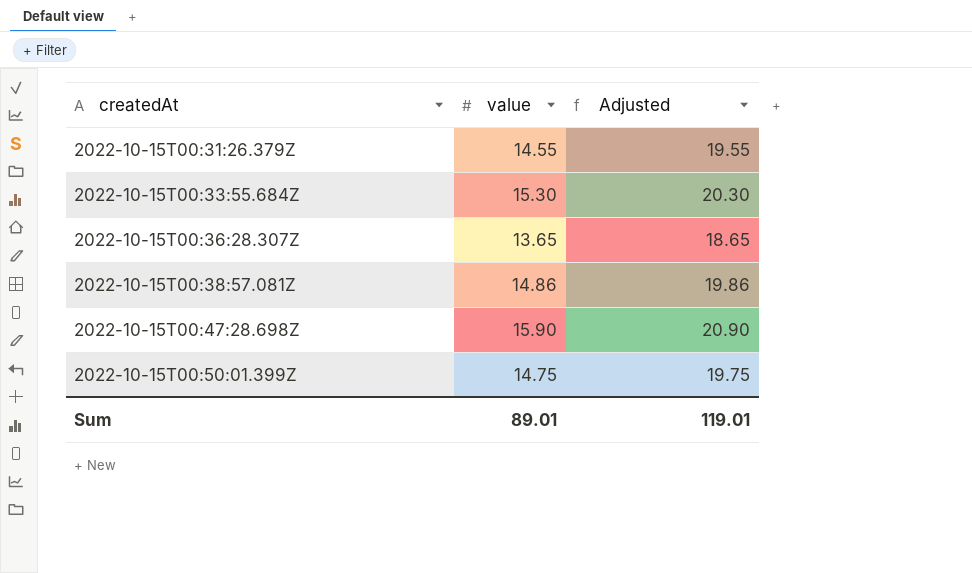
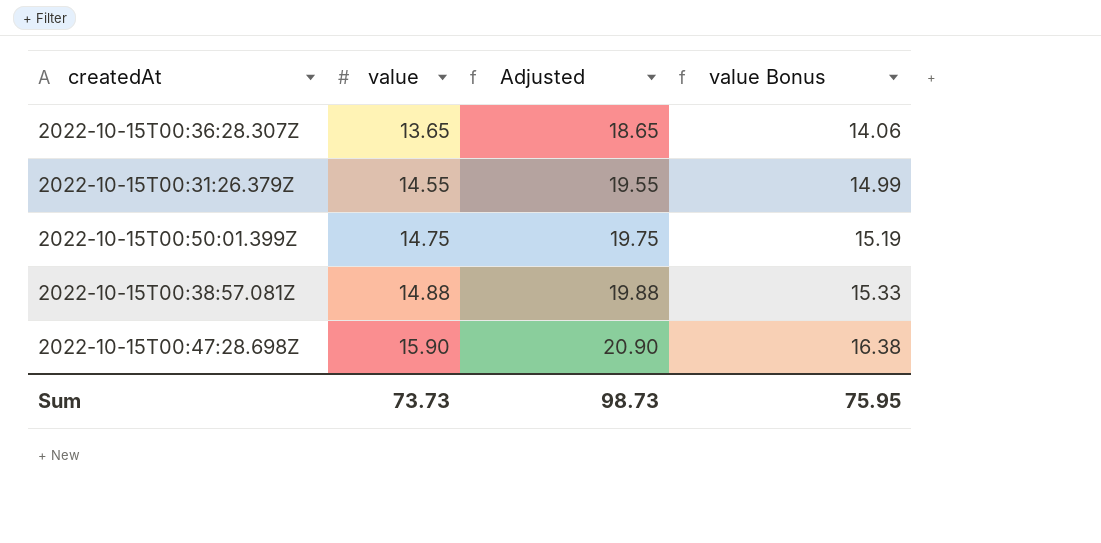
row order: createdAt ascending -> value ascending
column value Bonus | formula: none -> [value] * 1.03
row 2022-10-15T00:33:55.684Z: 15.30 | 20.30 -> none
2022-10-15T00:38:57.081Z | value: 14.86 -> 14.88
2022-10-15T00:38:57.081Z | Adjusted: 19.86 -> 19.88
Sum | value: 89.01 -> 73.73
Sum | Adjusted: 119.01 -> 98.73

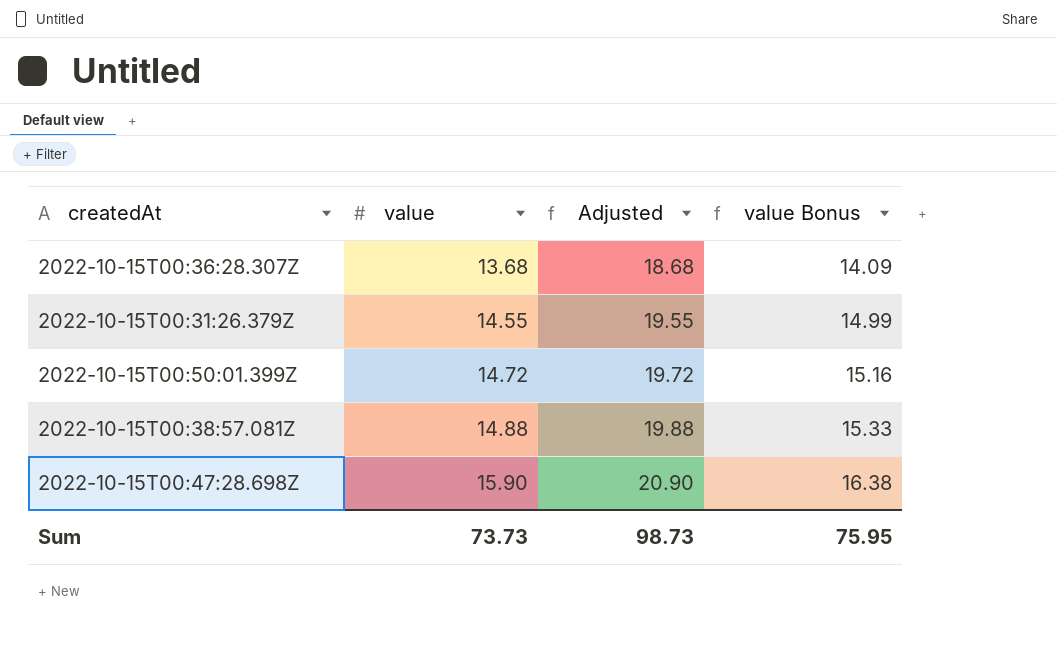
2022-10-15T00:36:28.307Z | value: 13.65 -> 13.68
2022-10-15T00:36:28.307Z | Adjusted: 18.65 -> 18.68
2022-10-15T00:36:28.307Z | value Bonus: 14.06 -> 14.09
2022-10-15T00:50:01.399Z | value: 14.75 -> 14.72
2022-10-15T00:50:01.399Z | Adjusted: 19.75 -> 19.72
2022-10-15T00:50:01.399Z | value Bonus: 15.19 -> 15.16

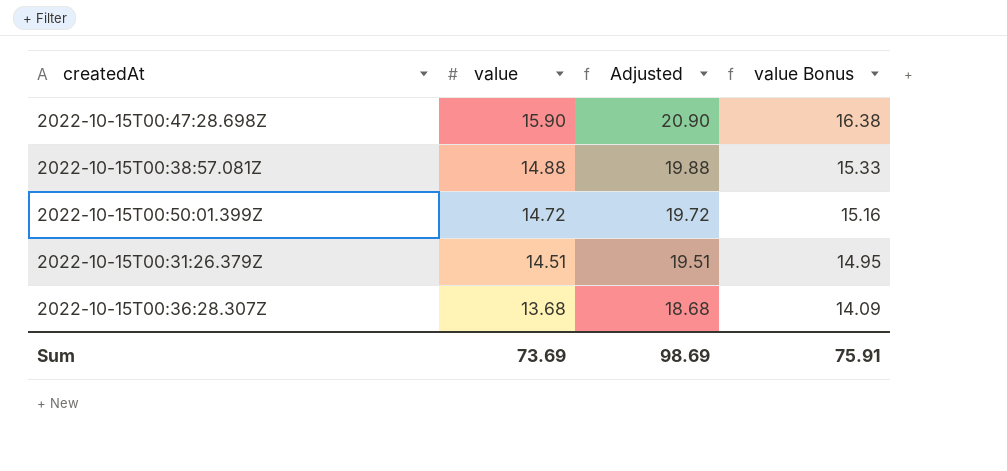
row order: value ascending -> value descending
2022-10-15T00:31:26.379Z | value: 14.55 -> 14.51
2022-10-15T00:31:26.379Z | Adjusted: 19.55 -> 19.51
2022-10-15T00:31:26.379Z | value Bonus: 14.99 -> 14.95
Sum | value: 73.73 -> 73.69
Sum | Adjusted: 98.73 -> 98.69
Sum | value Bonus: 75.95 -> 75.91

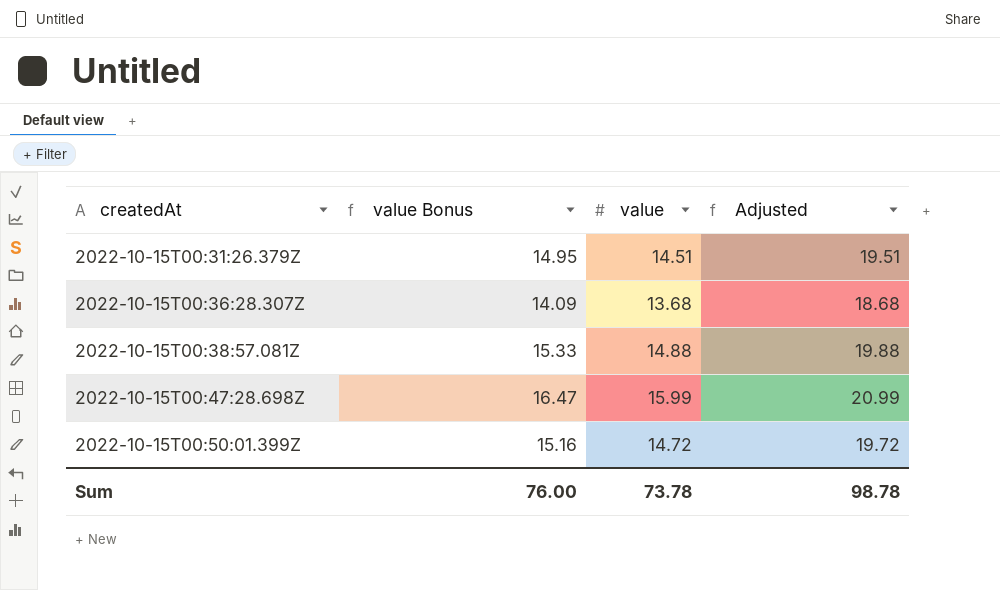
row order: value descending -> createdAt ascending
column value Bonus | position: 4 -> 2
2022-10-15T00:47:28.698Z | value Bonus: 16.38 -> 16.47
2022-10-15T00:47:28.698Z | value: 15.90 -> 15.99
2022-10-15T00:47:28.698Z | Adjusted: 20.90 -> 20.99
Sum | value Bonus: 75.91 -> 76.00
Sum | value: 73.69 -> 73.78
Sum | Adjusted: 98.69 -> 98.78

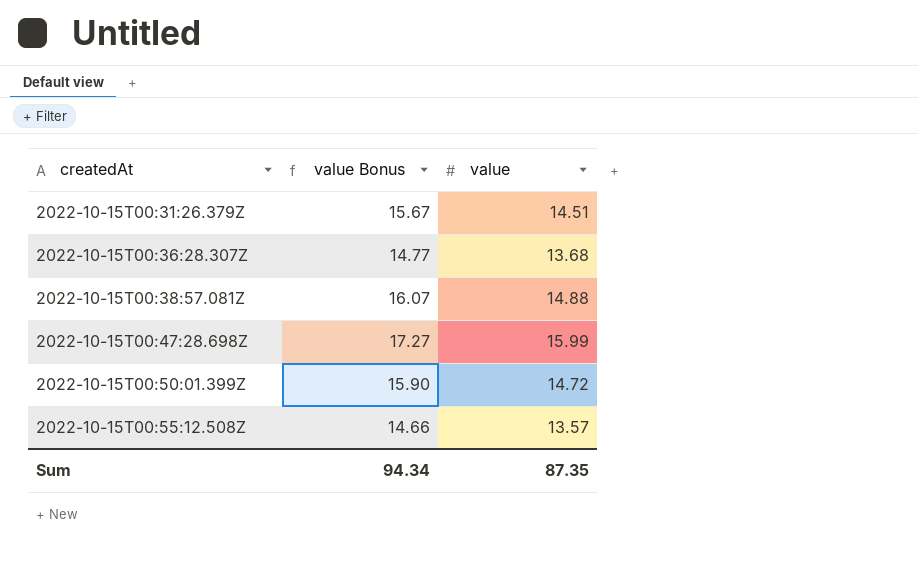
column Adjusted | formula: [value] + 5 -> none
column value Bonus | formula: [value] * 1.03 -> [value] * 1.08
row 2022-10-15T00:55:12.508Z: none -> 14.66 | 13.57
Sum | value Bonus: 76.00 -> 94.34
Sum | value: 73.78 -> 87.35

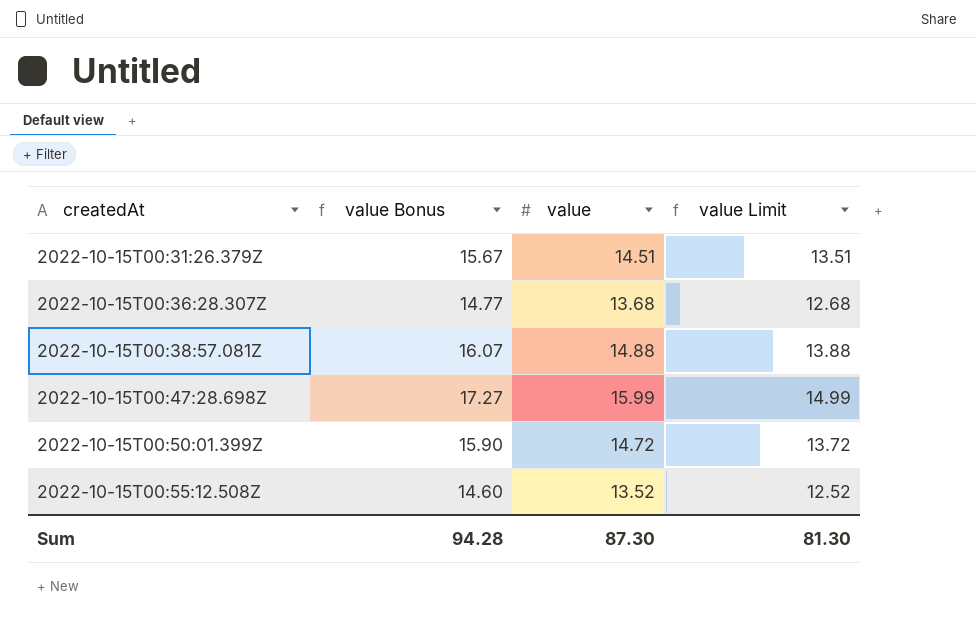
column value Limit | formula: none -> [value] - 1
2022-10-15T00:55:12.508Z | value Bonus: 14.66 -> 14.60
2022-10-15T00:55:12.508Z | value: 13.57 -> 13.52
Sum | value Bonus: 94.34 -> 94.28
Sum | value: 87.35 -> 87.30

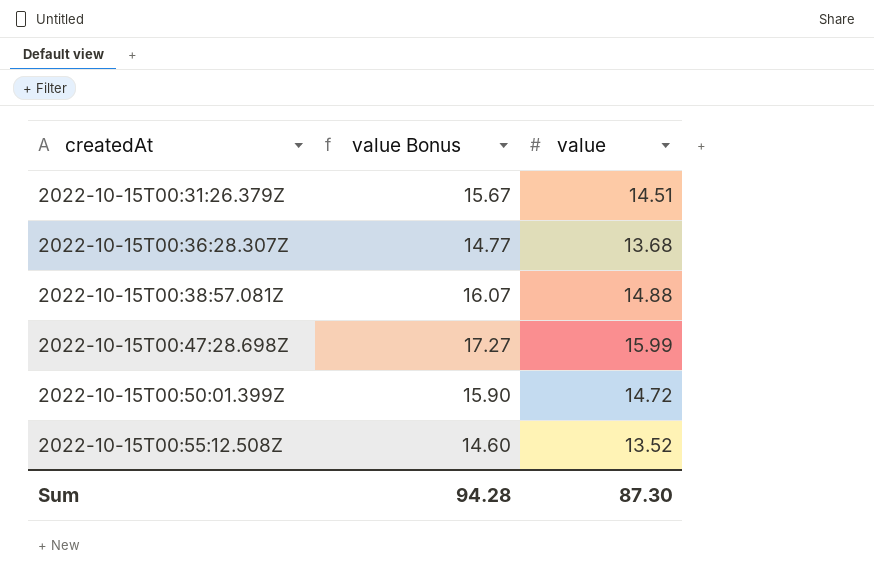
column value Limit | formula: [value] - 1 -> none

